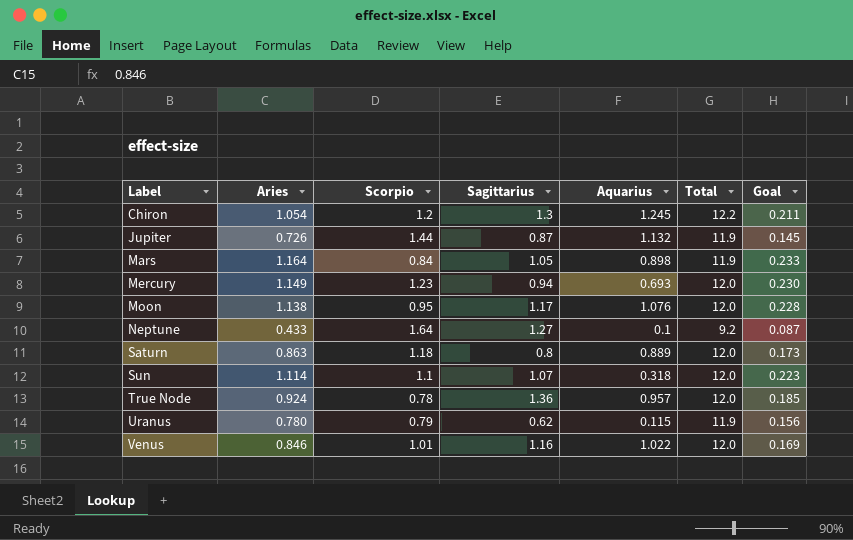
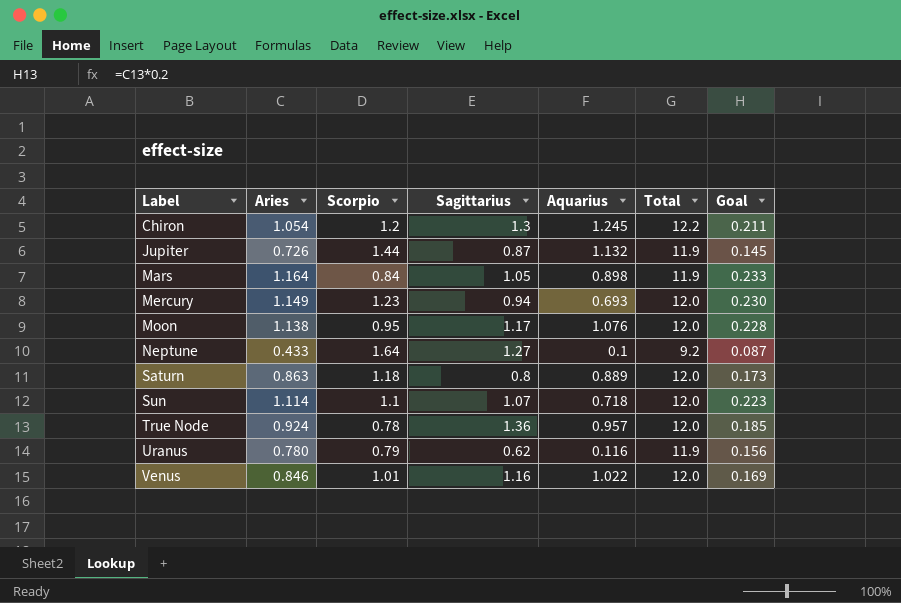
Sun | Aquarius: 0.318 -> 0.718
Uranus | Aquarius: 0.115 -> 0.116

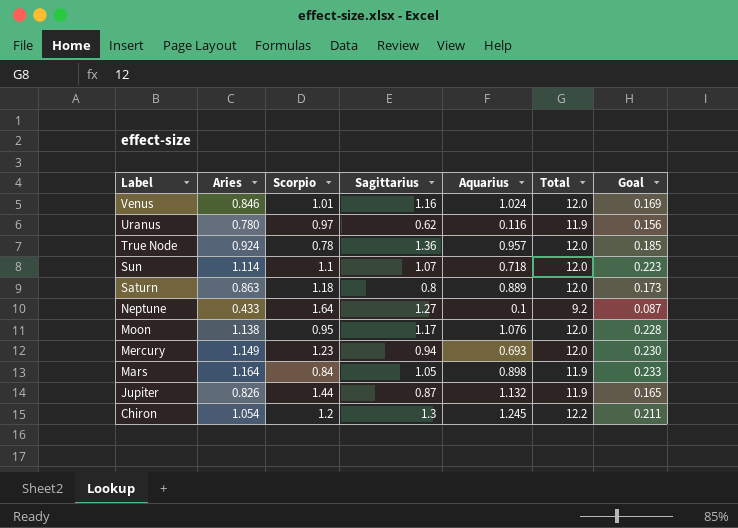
row order: Label ascending -> Label descending
Venus | Aquarius: 1.022 -> 1.024
Uranus | Scorpio: 0.79 -> 0.97
Jupiter | Aries: 0.726 -> 0.826
Jupiter | Goal: 0.145 -> 0.165

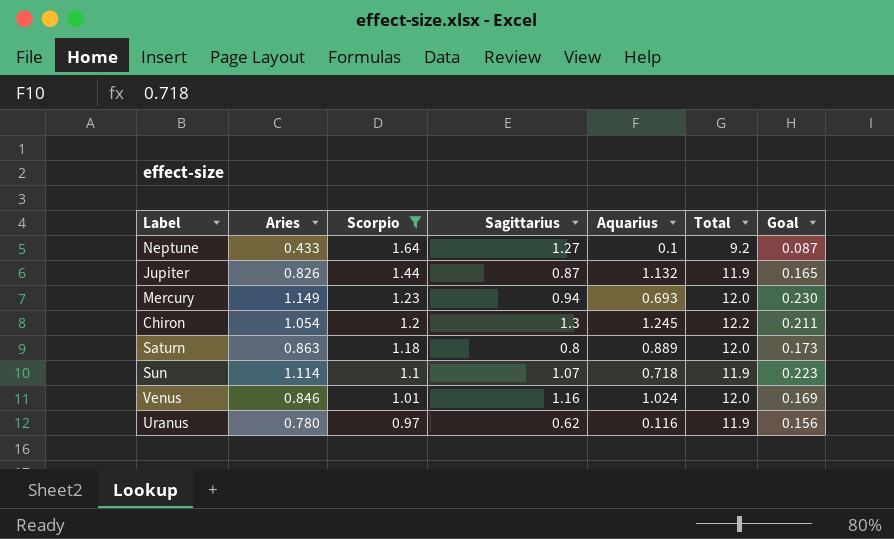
filter: none -> Scorpio >= 0.97
row order: Label descending -> Scorpio descending
Sun | Total: 12.0 -> 11.9

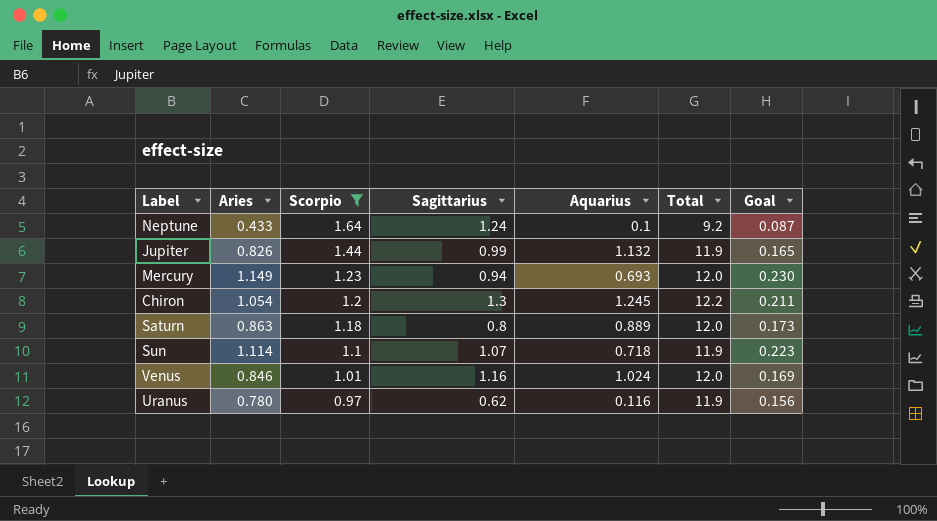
Neptune | Sagittarius: 1.27 -> 1.24
Jupiter | Sagittarius: 0.87 -> 0.99

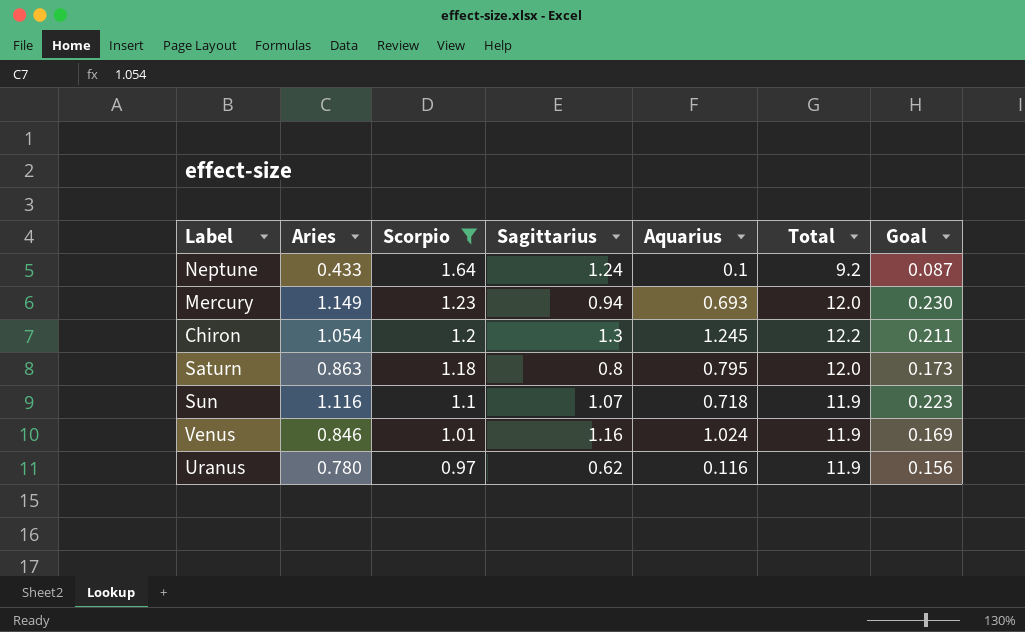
row Jupiter: 0.826 | 1.44 | 0.99 | 1.132 | 11.9 | 0.165 -> none
Saturn | Aquarius: 0.889 -> 0.795
Sun | Aries: 1.114 -> 1.116
Venus | Total: 12.0 -> 11.9

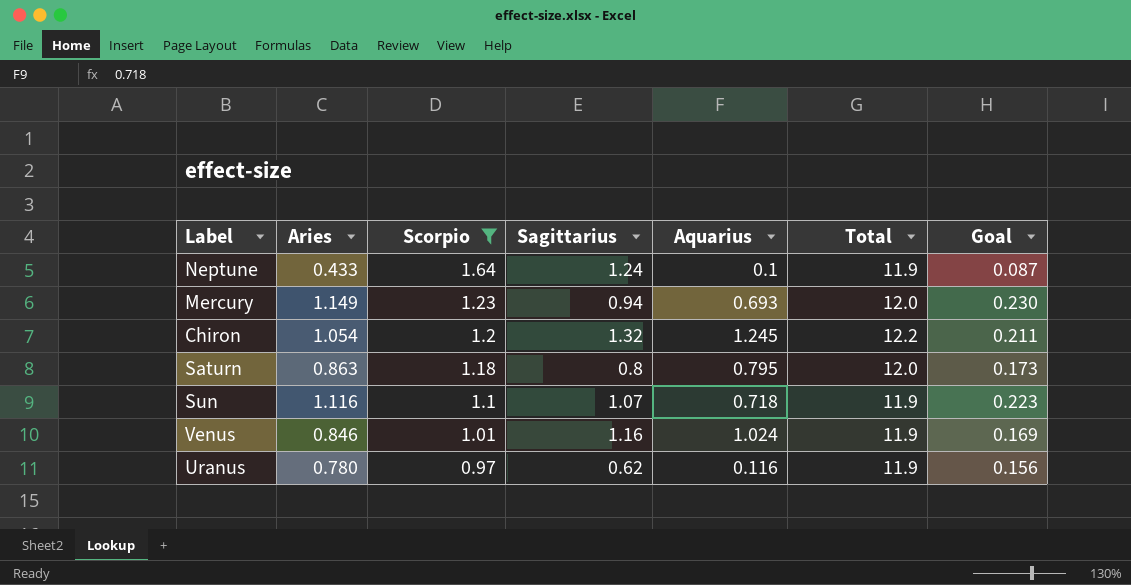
Neptune | Total: 9.2 -> 11.9
Chiron | Sagittarius: 1.3 -> 1.32

